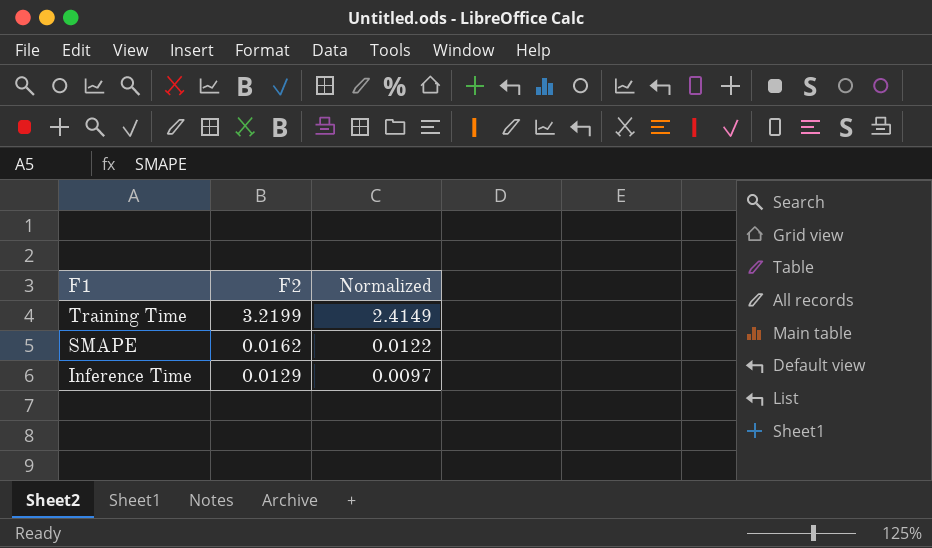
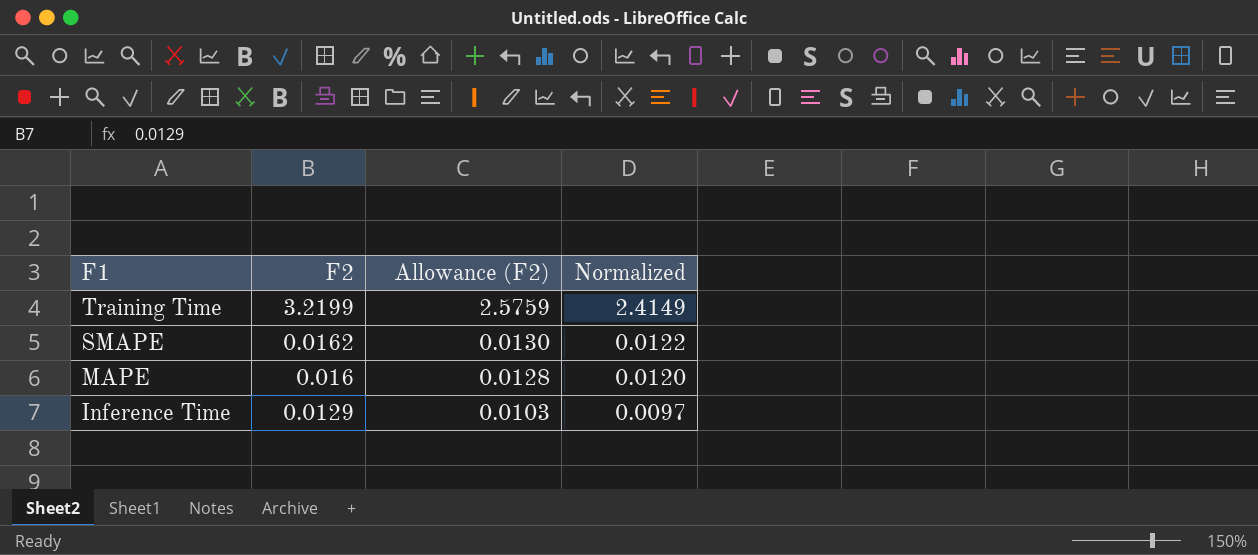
column Allowance (F2) | formula: none -> [F2] * 0.8
row MAPE: none -> 0.016 | 0.0128 | 0.0120

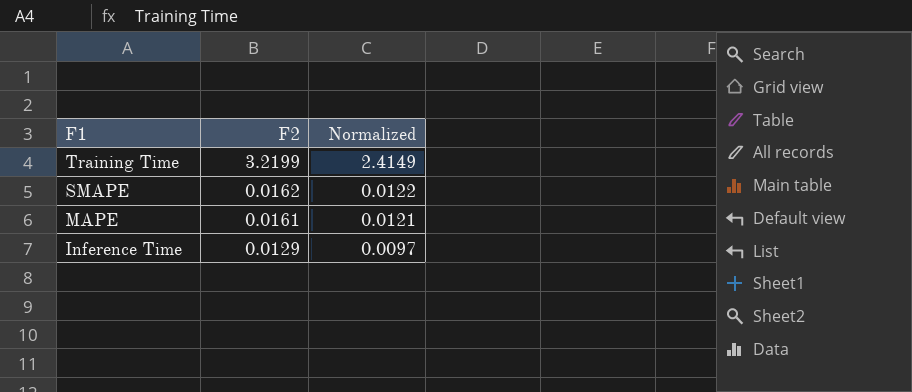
column Allowance (F2) | formula: [F2] * 0.8 -> none
MAPE | F2: 0.016 -> 0.0161
MAPE | Normalized: 0.0120 -> 0.0121

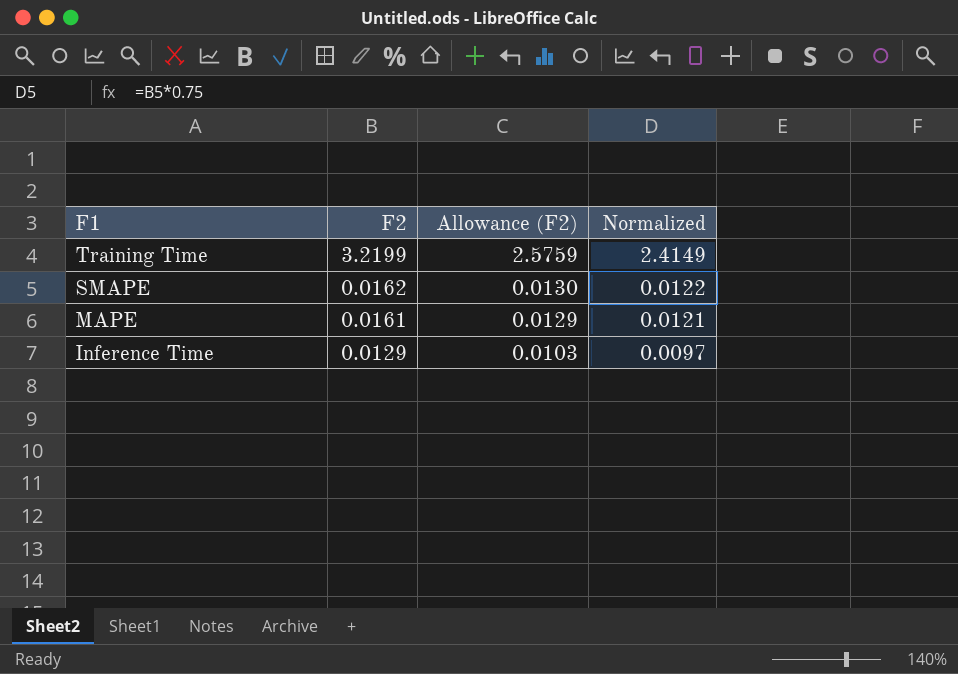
column Allowance (F2) | formula: none -> [F2] * 0.8

